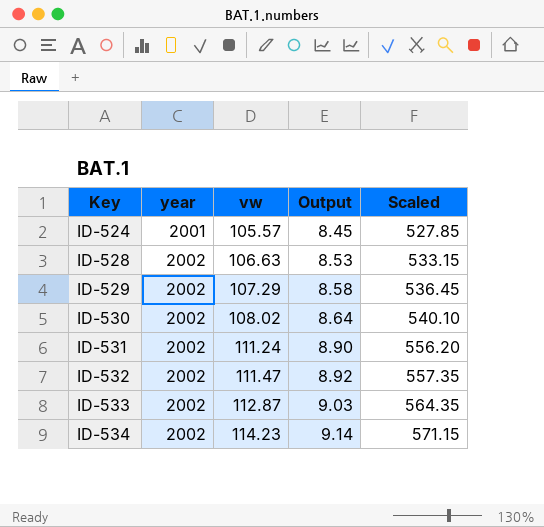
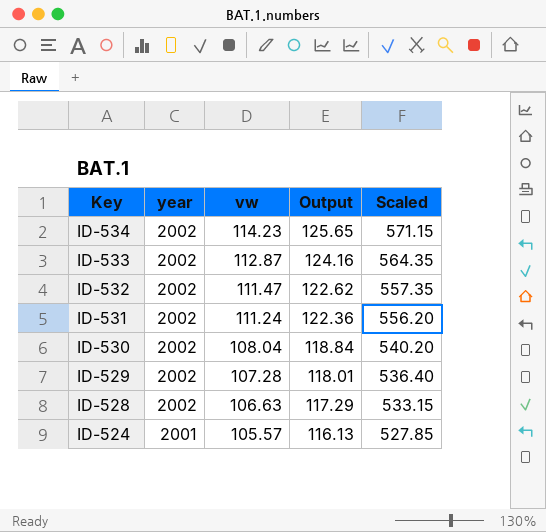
row order: Key ascending -> Key descending
column Output | formula: [vw] * 0.08 -> [vw] * 1.1
ID-530 | vw: 108.02 -> 108.04
ID-530 | Scaled: 540.10 -> 540.20
ID-529 | vw: 107.29 -> 107.28
ID-529 | Scaled: 536.45 -> 536.40

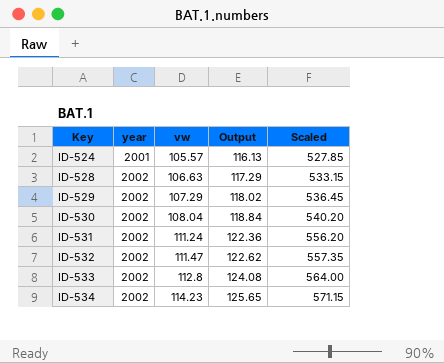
row order: Key descending -> Key ascending
ID-529 | vw: 107.28 -> 107.29
ID-529 | Output: 118.01 -> 118.02
ID-529 | Scaled: 536.40 -> 536.45
ID-533 | vw: 112.87 -> 112.8
ID-533 | Output: 124.16 -> 124.08
ID-533 | Scaled: 564.35 -> 564.00

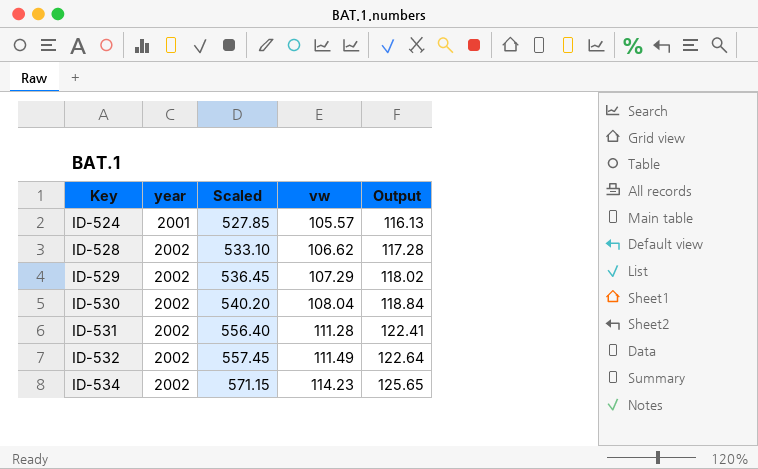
column Scaled | position: 5 -> 3
row ID-533: 2002 | 112.8 | 124.08 | 564.00 -> none
ID-528 | Scaled: 533.15 -> 533.10
ID-528 | vw: 106.63 -> 106.62
ID-528 | Output: 117.29 -> 117.28
ID-531 | Scaled: 556.20 -> 556.40
ID-531 | vw: 111.24 -> 111.28
ID-531 | Output: 122.36 -> 122.41
ID-532 | Scaled: 557.35 -> 557.45
ID-532 | vw: 111.47 -> 111.49
ID-532 | Output: 122.62 -> 122.64

